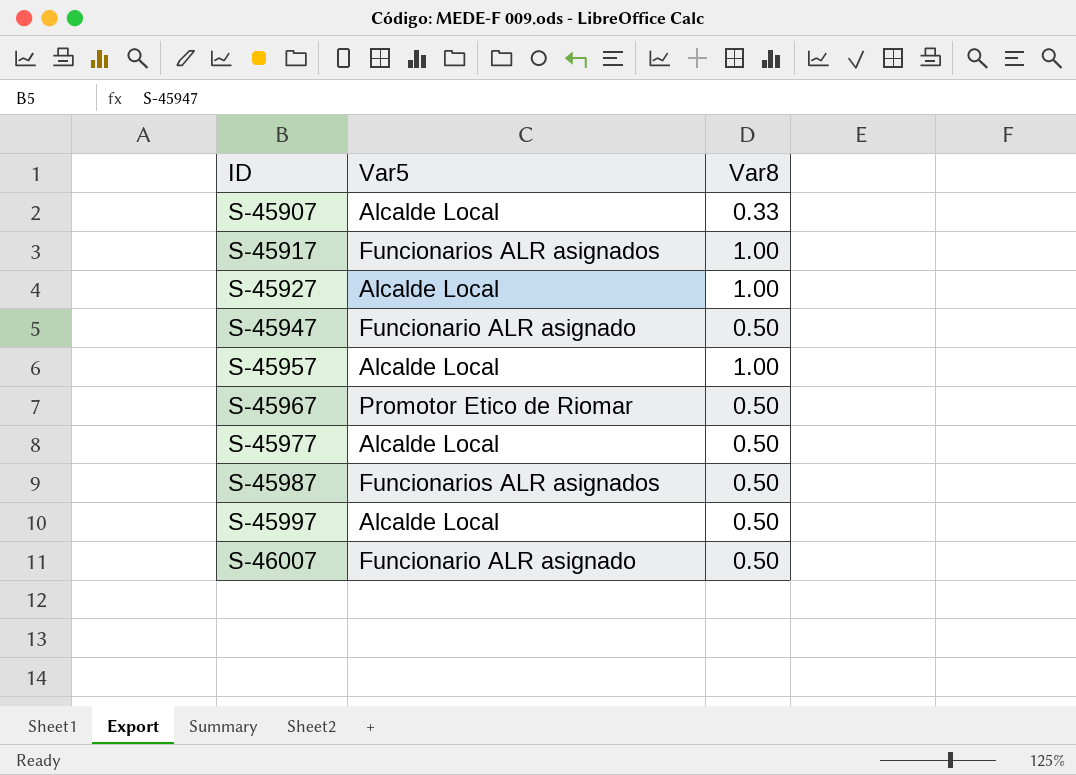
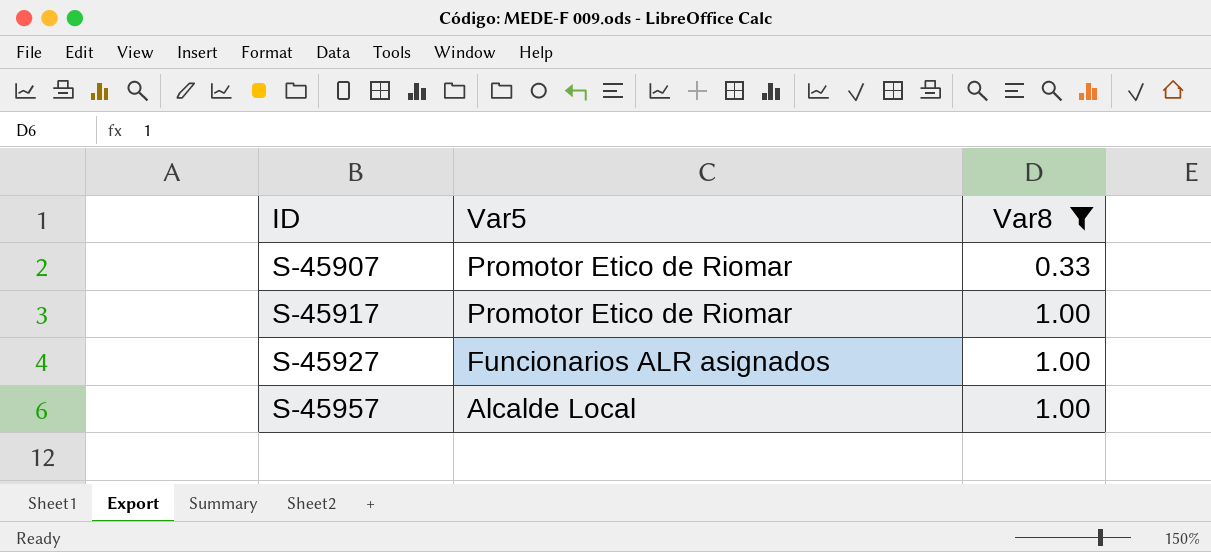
filter: none -> Var8 != 0.50
S-45907 | Var5: Alcalde Local -> Promotor Etico de Riomar
S-45917 | Var5: Funcionarios ALR asignados -> Promotor Etico de Riomar
S-45927 | Var5: Alcalde Local -> Funcionarios ALR asignados

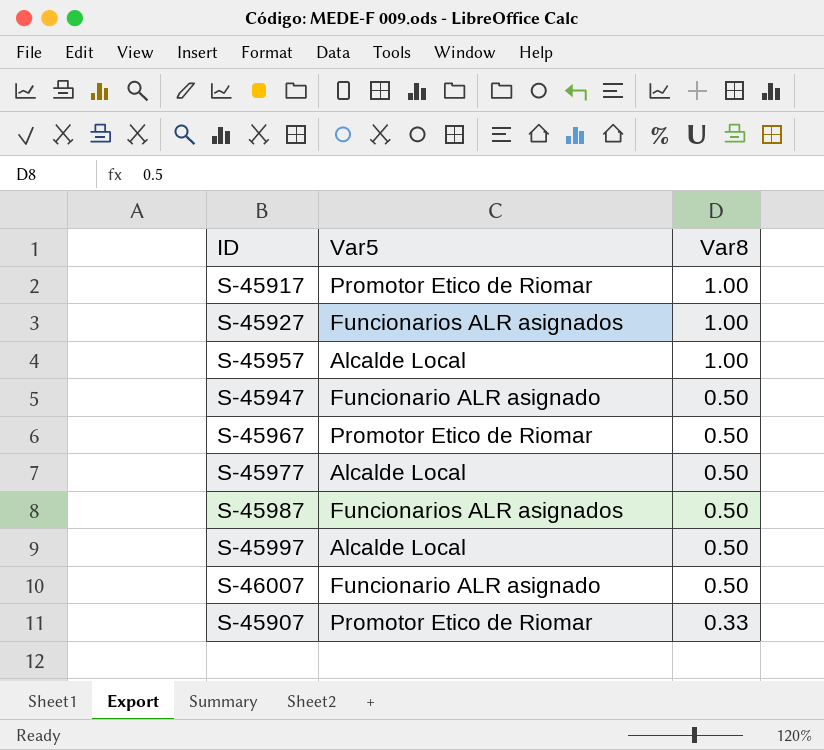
filter: Var8 != 0.50 -> none
row order: ID ascending -> Var8 descending

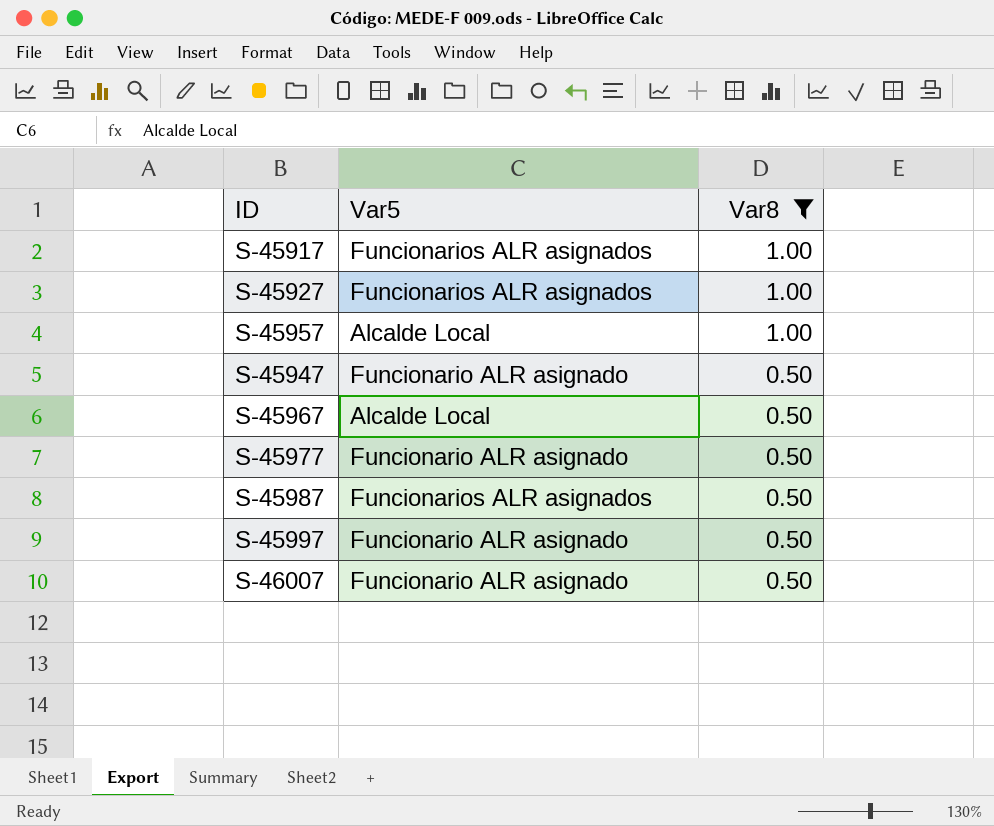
filter: none -> Var8 != 0.33
S-45917 | Var5: Promotor Etico de Riomar -> Funcionarios ALR asignados
S-45967 | Var5: Promotor Etico de Riomar -> Alcalde Local
S-45977 | Var5: Alcalde Local -> Funcionario ALR asignado
S-45997 | Var5: Alcalde Local -> Funcionario ALR asignado

